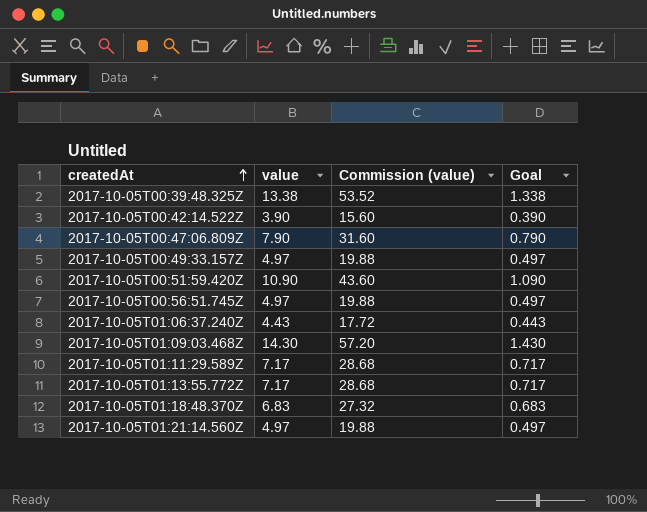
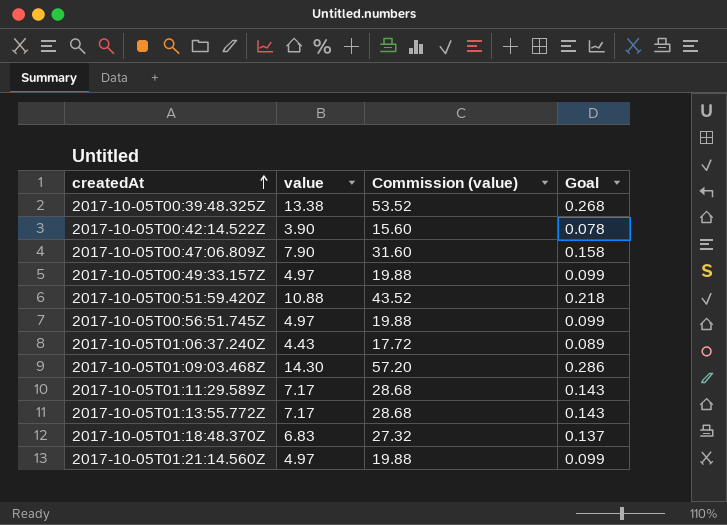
column Goal | formula: [value] * 0.1 -> [value] * 0.02
2017-10-05T00:51:59.420Z | value: 10.90 -> 10.88
2017-10-05T00:51:59.420Z | Commission (value): 43.60 -> 43.52

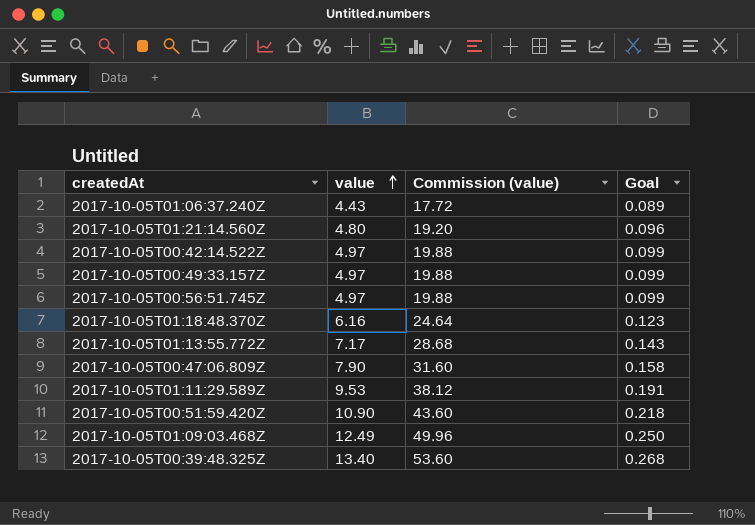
row order: createdAt ascending -> value ascending
2017-10-05T01:21:14.560Z | value: 4.97 -> 4.80
2017-10-05T01:21:14.560Z | Commission (value): 19.88 -> 19.20
2017-10-05T01:21:14.560Z | Goal: 0.099 -> 0.096
2017-10-05T00:42:14.522Z | value: 3.90 -> 4.97
2017-10-05T00:42:14.522Z | Commission (value): 15.60 -> 19.88
2017-10-05T00:42:14.522Z | Goal: 0.078 -> 0.099
2017-10-05T01:18:48.370Z | value: 6.83 -> 6.16
2017-10-05T01:18:48.370Z | Commission (value): 27.32 -> 24.64
2017-10-05T01:18:48.370Z | Goal: 0.137 -> 0.123
2017-10-05T01:11:29.589Z | value: 7.17 -> 9.53
2017-10-05T01:11:29.589Z | Commission (value): 28.68 -> 38.12
2017-10-05T01:11:29.589Z | Goal: 0.143 -> 0.191
2017-10-05T00:51:59.420Z | value: 10.88 -> 10.90
2017-10-05T00:51:59.420Z | Commission (value): 43.52 -> 43.60
2017-10-05T01:09:03.468Z | value: 14.30 -> 12.49
2017-10-05T01:09:03.468Z | Commission (value): 57.20 -> 49.96
2017-10-05T01:09:03.468Z | Goal: 0.286 -> 0.250
2017-10-05T00:39:48.325Z | value: 13.38 -> 13.40
2017-10-05T00:39:48.325Z | Commission (value): 53.52 -> 53.60

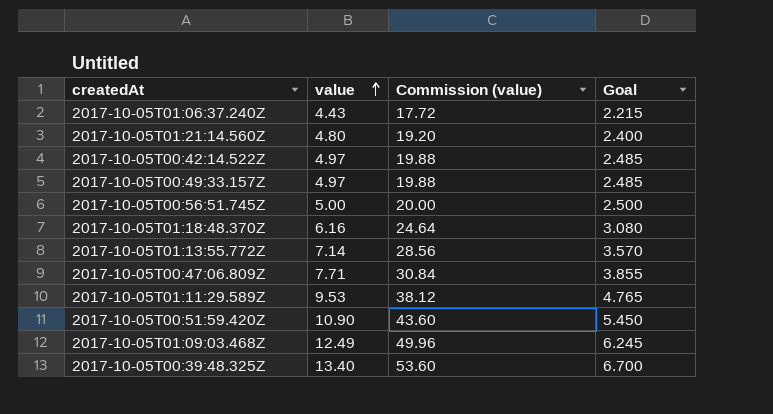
column Goal | formula: [value] * 0.02 -> [value] * 0.5
2017-10-05T00:56:51.745Z | value: 4.97 -> 5.00
2017-10-05T00:56:51.745Z | Commission (value): 19.88 -> 20.00
2017-10-05T01:13:55.772Z | value: 7.17 -> 7.14
2017-10-05T01:13:55.772Z | Commission (value): 28.68 -> 28.56
2017-10-05T00:47:06.809Z | value: 7.90 -> 7.71
2017-10-05T00:47:06.809Z | Commission (value): 31.60 -> 30.84

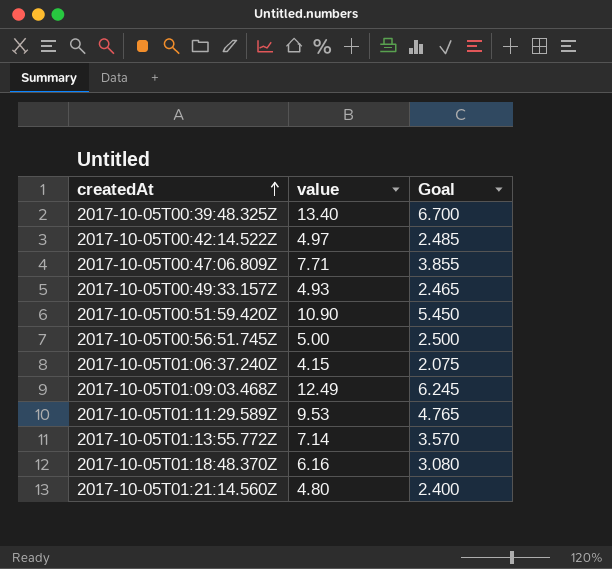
row order: value ascending -> createdAt ascending
column Commission (value) | formula: [value] * 4 -> none
2017-10-05T00:49:33.157Z | value: 4.97 -> 4.93
2017-10-05T00:49:33.157Z | Goal: 2.485 -> 2.465
2017-10-05T01:06:37.240Z | value: 4.43 -> 4.15
2017-10-05T01:06:37.240Z | Goal: 2.215 -> 2.075

